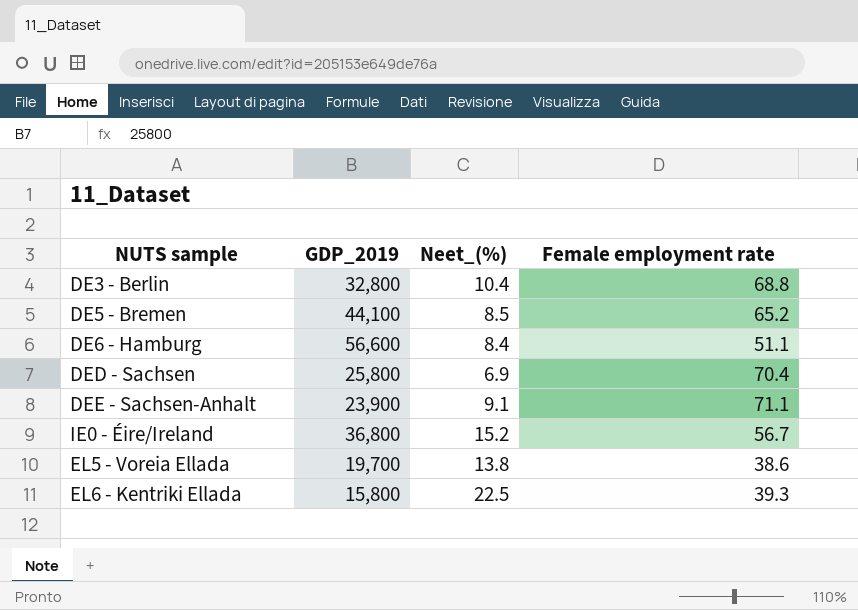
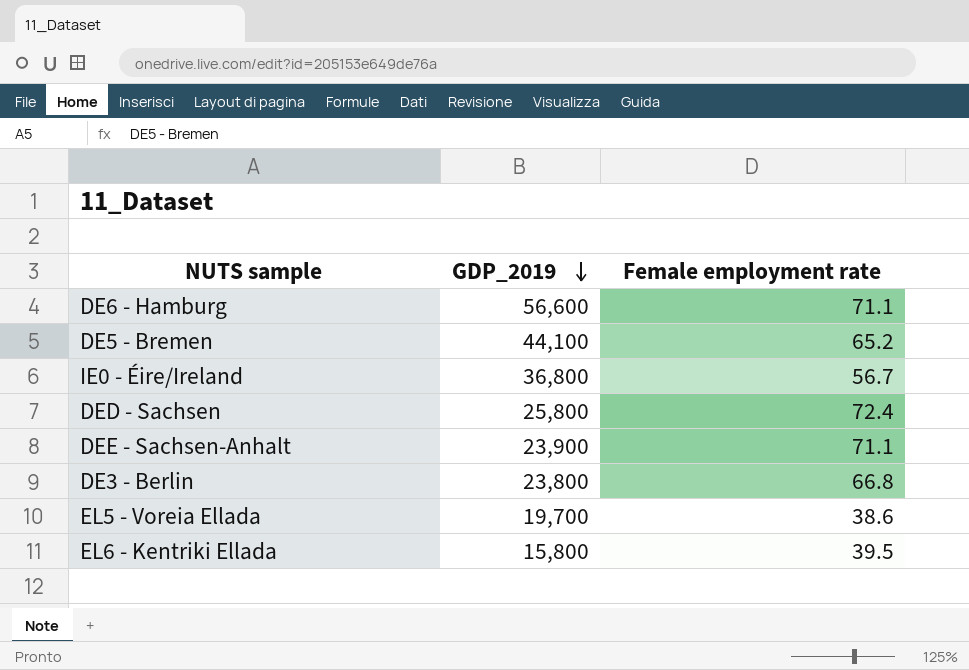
row order: none -> GDP_2019 descending
column Neet_(%) | position: 3 -> none
DE6 - Hamburg | Female employment rate: 51.1 -> 71.1
DED - Sachsen | Female employment rate: 70.4 -> 72.4
DE3 - Berlin | GDP_2019: 32,800 -> 23,800
DE3 - Berlin | Female employment rate: 68.8 -> 66.8
EL6 - Kentriki Ellada | Female employment rate: 39.3 -> 39.5

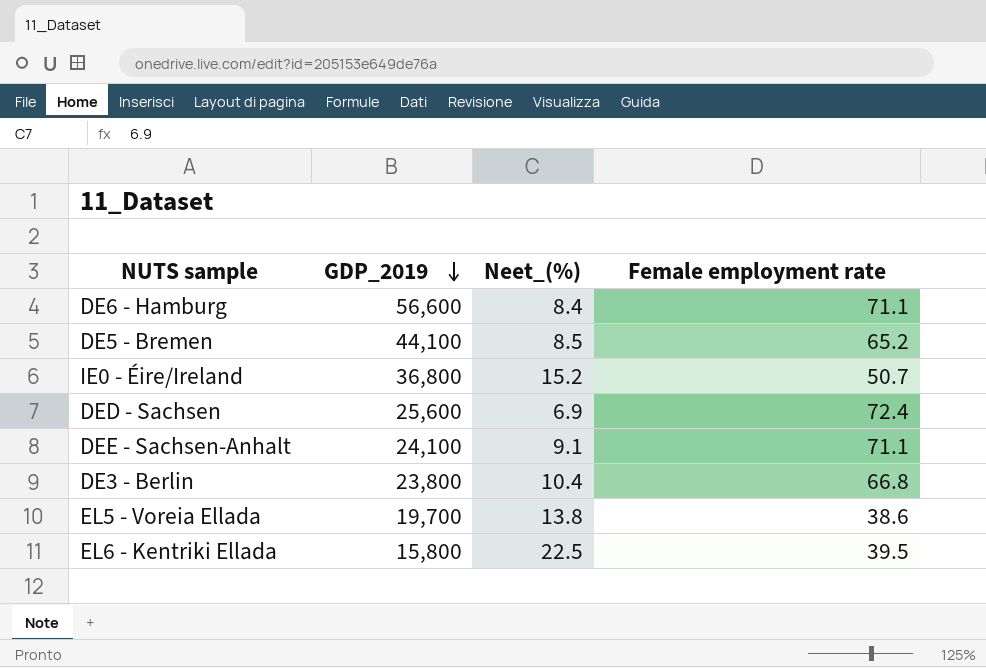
column Neet_(%) | position: none -> 3
IE0 - Éire/Ireland | Female employment rate: 56.7 -> 50.7
DED - Sachsen | GDP_2019: 25,800 -> 25,600
DEE - Sachsen-Anhalt | GDP_2019: 23,900 -> 24,100

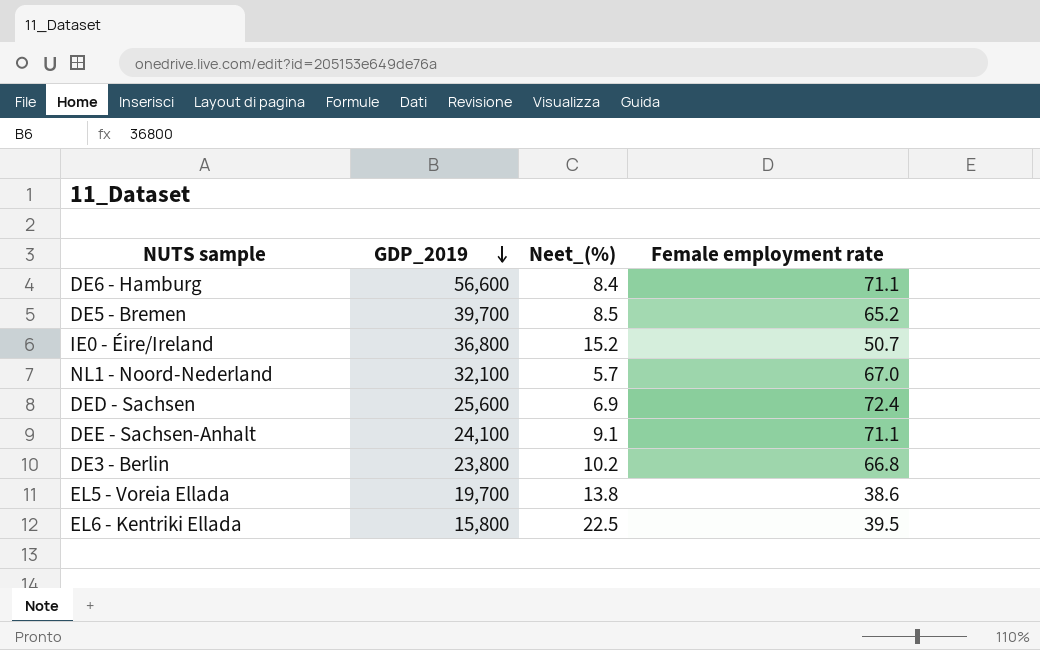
DE5 - Bremen | GDP_2019: 44,100 -> 39,700
row NL1 - Noord-Nederland: none -> 32,100 | 5.7 | 67.0
DE3 - Berlin | Neet_(%): 10.4 -> 10.2

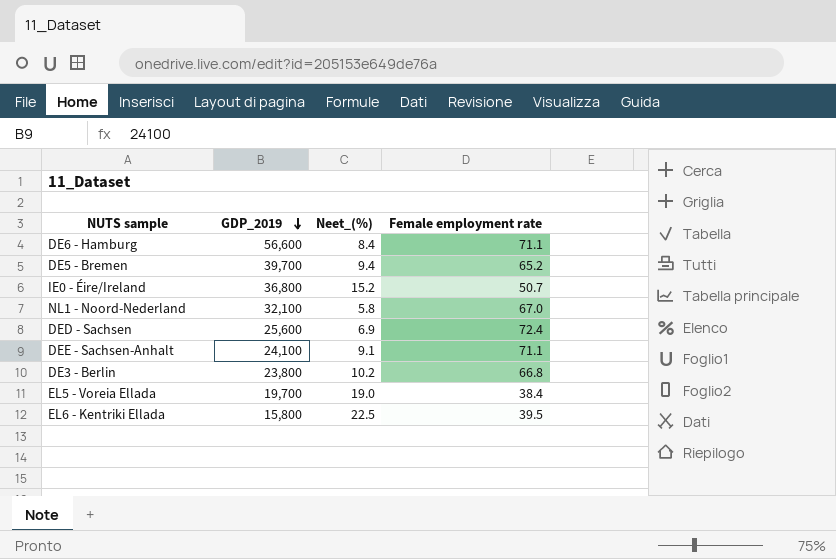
DE5 - Bremen | Neet_(%): 8.5 -> 9.4
NL1 - Noord-Nederland | Neet_(%): 5.7 -> 5.8
EL5 - Voreia Ellada | Neet_(%): 13.8 -> 19.0
EL5 - Voreia Ellada | Female employment rate: 38.6 -> 38.4

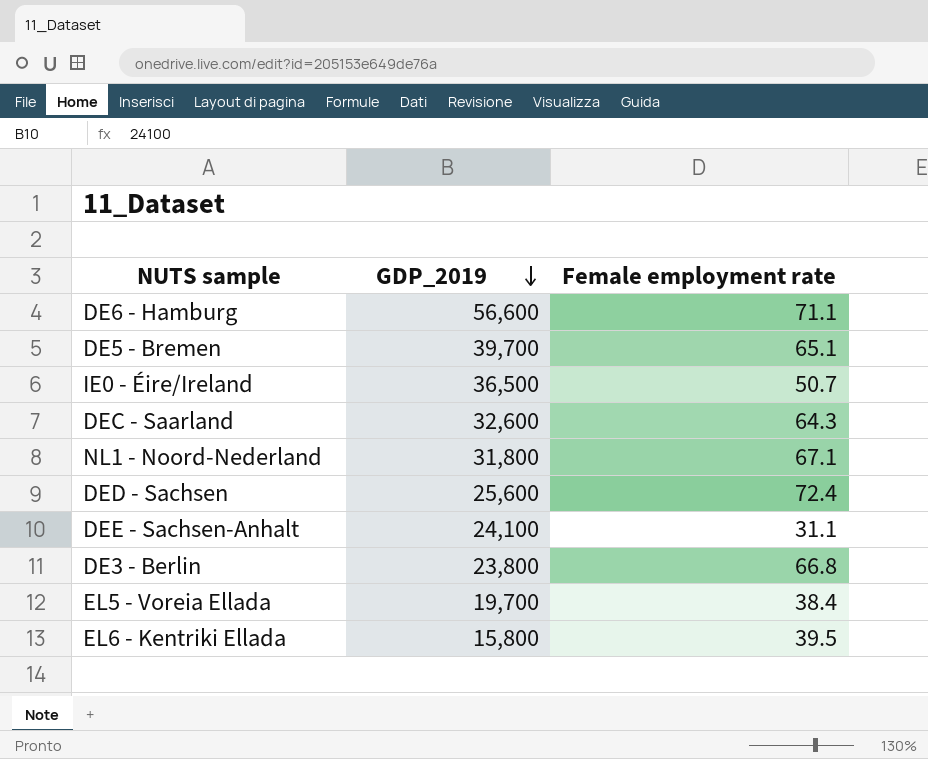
column Neet_(%) | position: 3 -> none
DE5 - Bremen | Female employment rate: 65.2 -> 65.1
IE0 - Éire/Ireland | GDP_2019: 36,800 -> 36,500
row DEC - Saarland: none -> 32,600 | 64.3
NL1 - Noord-Nederland | GDP_2019: 32,100 -> 31,800
NL1 - Noord-Nederland | Female employment rate: 67.0 -> 67.1
DEE - Sachsen-Anhalt | Female employment rate: 71.1 -> 31.1

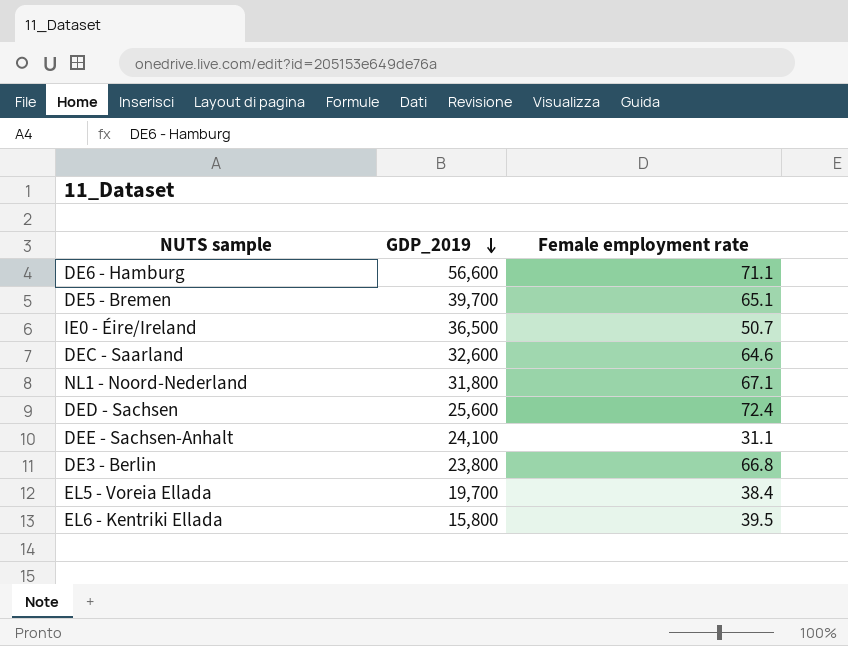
DEC - Saarland | Female employment rate: 64.3 -> 64.6

